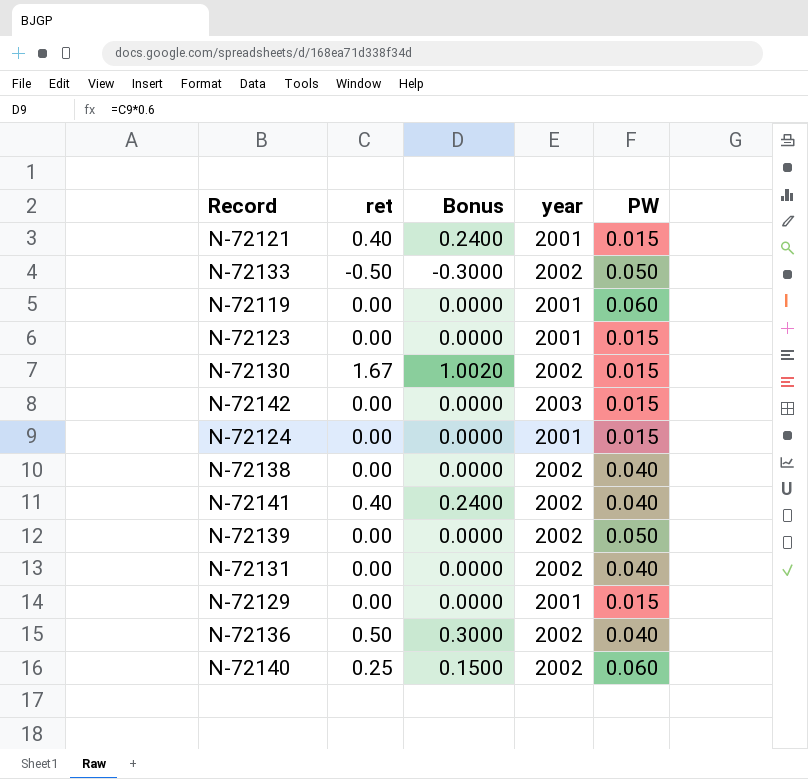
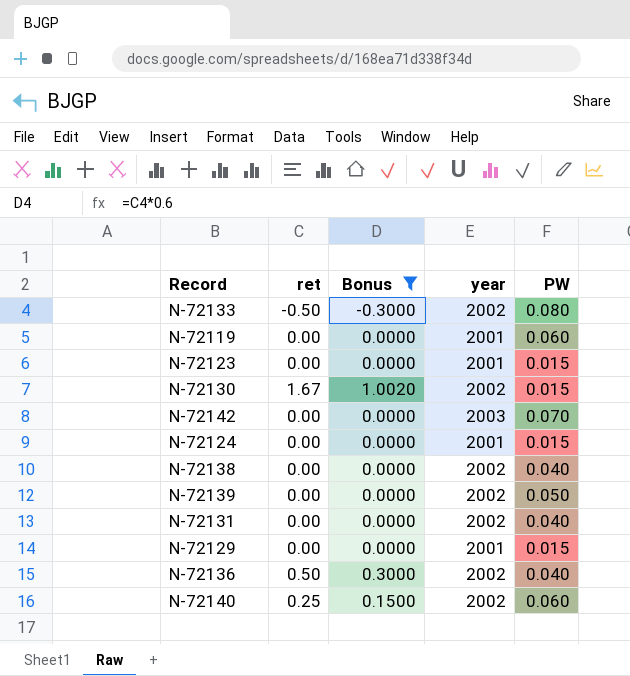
filter: none -> Bonus != 0.2400
N-72133 | PW: 0.050 -> 0.080
N-72142 | PW: 0.015 -> 0.070

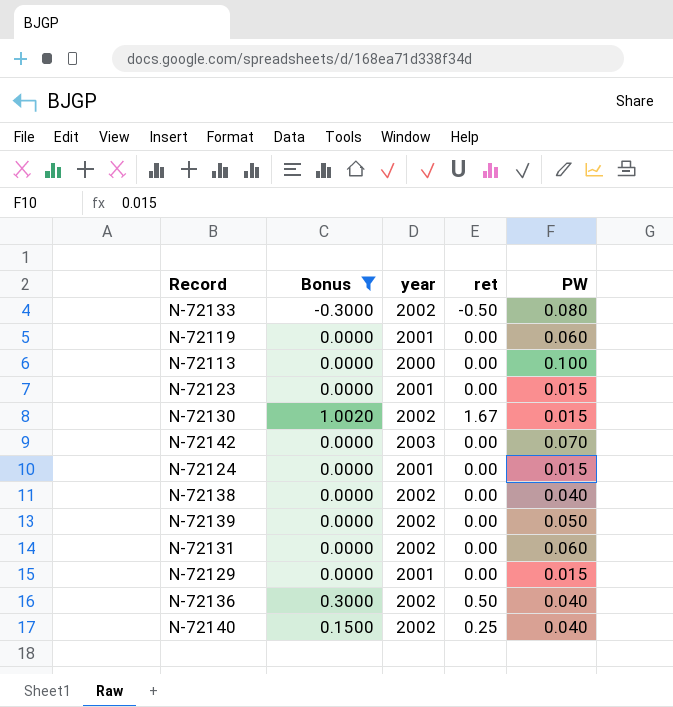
column ret | position: 2 -> 4
row N-72113: none -> 0.0000 | 2000 | 0.00 | 0.100
N-72131 | PW: 0.040 -> 0.060
N-72140 | PW: 0.060 -> 0.040

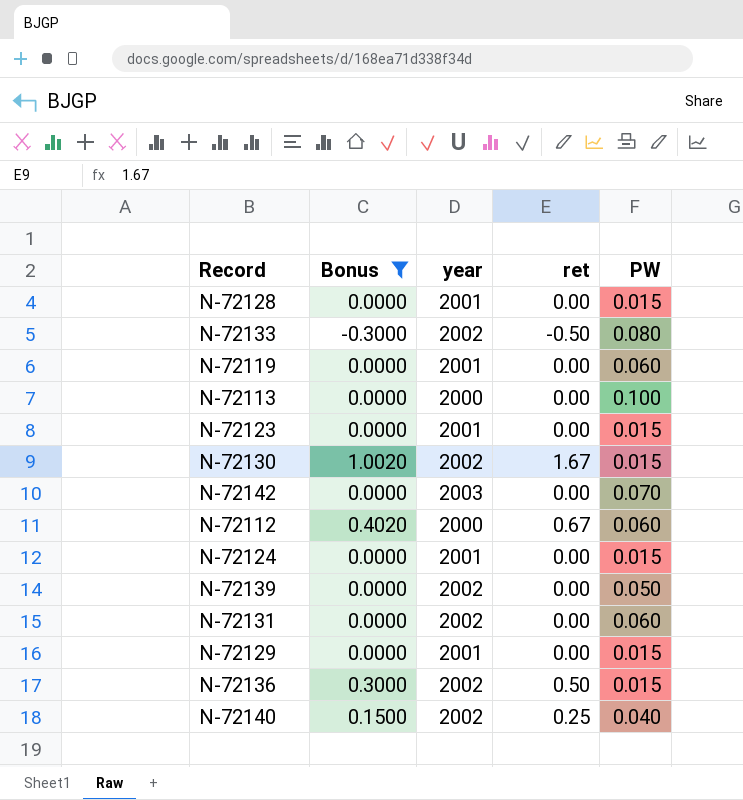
row N-72138: 0.0000 | 2002 | 0.00 | 0.040 -> none
row N-72128: none -> 0.0000 | 2001 | 0.00 | 0.015
row N-72112: none -> 0.4020 | 2000 | 0.67 | 0.060
N-72136 | PW: 0.040 -> 0.015

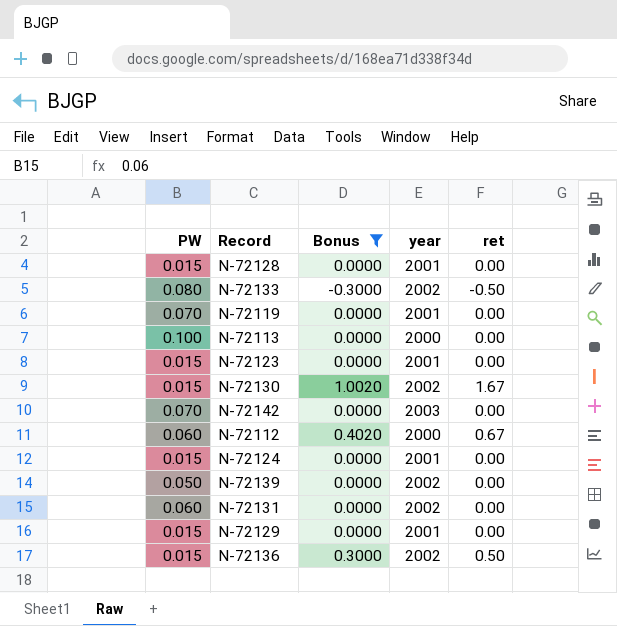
column PW | position: 5 -> 1
row N-72140: 0.1500 | 2002 | 0.25 | 0.040 -> none
N-72119 | PW: 0.060 -> 0.070

